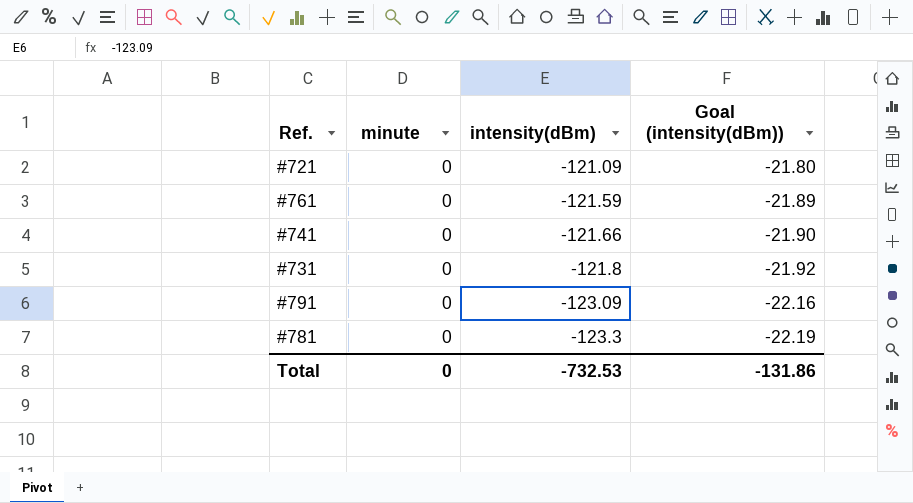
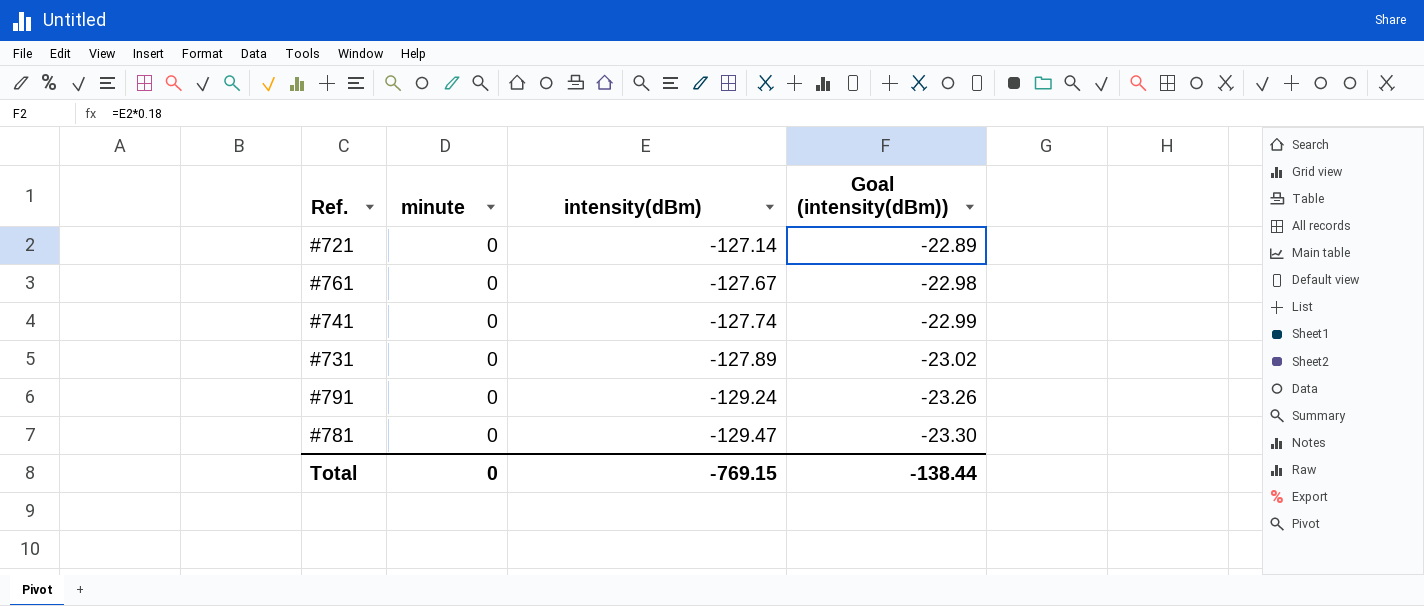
#721 | intensity(dBm): -121.09 -> -127.14
#721 | Goal (intensity(dBm)): -21.80 -> -22.89
#761 | intensity(dBm): -121.59 -> -127.67
#761 | Goal (intensity(dBm)): -21.89 -> -22.98
#741 | intensity(dBm): -121.66 -> -127.74
#741 | Goal (intensity(dBm)): -21.90 -> -22.99
#731 | intensity(dBm): -121.8 -> -127.89
#731 | Goal (intensity(dBm)): -21.92 -> -23.02
#791 | intensity(dBm): -123.09 -> -129.24
#791 | Goal (intensity(dBm)): -22.16 -> -23.26
#781 | intensity(dBm): -123.3 -> -129.47
#781 | Goal (intensity(dBm)): -22.19 -> -23.30
Total | intensity(dBm): -732.53 -> -769.15
Total | Goal (intensity(dBm)): -131.86 -> -138.44

